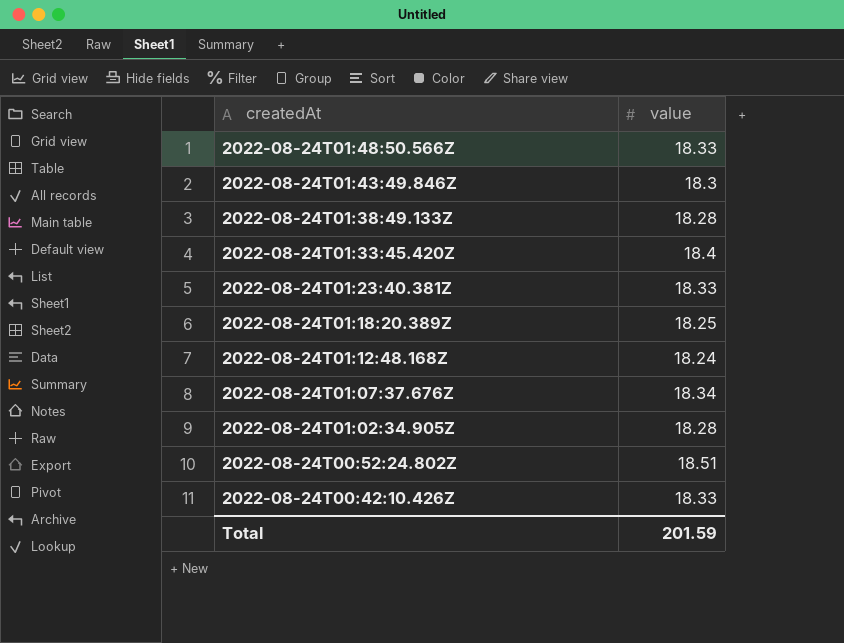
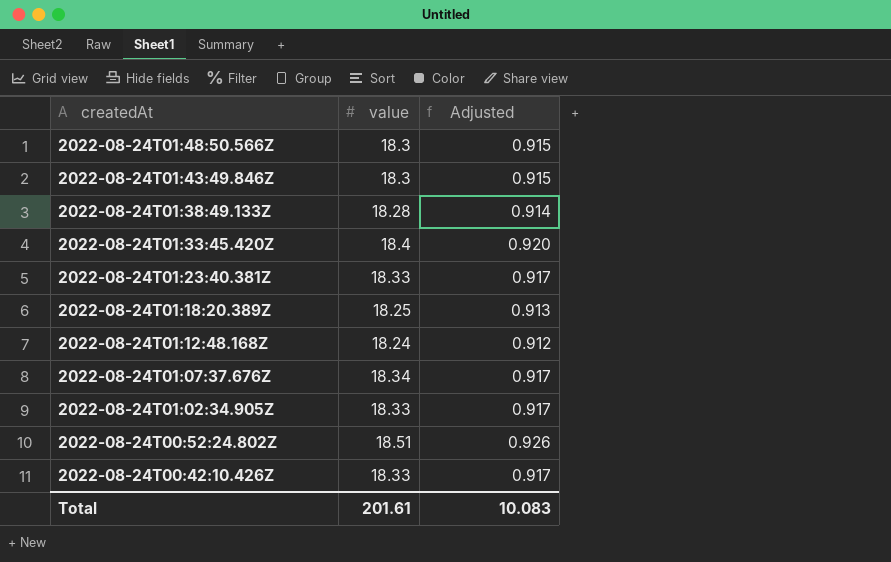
column Adjusted | formula: none -> [value] * 0.05
2022-08-24T01:48:50.566Z | value: 18.33 -> 18.3
2022-08-24T01:02:34.905Z | value: 18.28 -> 18.33
Total | value: 201.59 -> 201.61

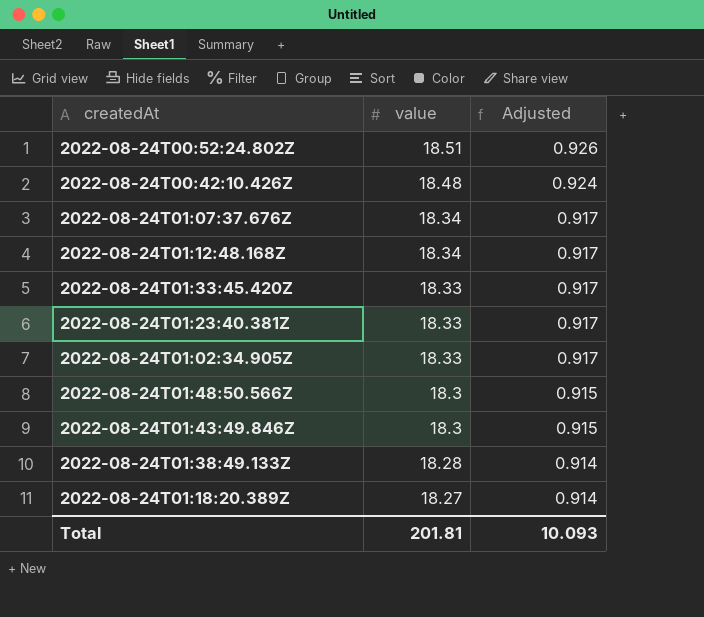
row order: createdAt descending -> value descending
2022-08-24T00:42:10.426Z | value: 18.33 -> 18.48
2022-08-24T00:42:10.426Z | Adjusted: 0.917 -> 0.924
2022-08-24T01:12:48.168Z | value: 18.24 -> 18.34
2022-08-24T01:12:48.168Z | Adjusted: 0.912 -> 0.917
2022-08-24T01:33:45.420Z | value: 18.4 -> 18.33
2022-08-24T01:33:45.420Z | Adjusted: 0.920 -> 0.917
2022-08-24T01:18:20.389Z | value: 18.25 -> 18.27
2022-08-24T01:18:20.389Z | Adjusted: 0.913 -> 0.914
Total | value: 201.61 -> 201.81
Total | Adjusted: 10.083 -> 10.093

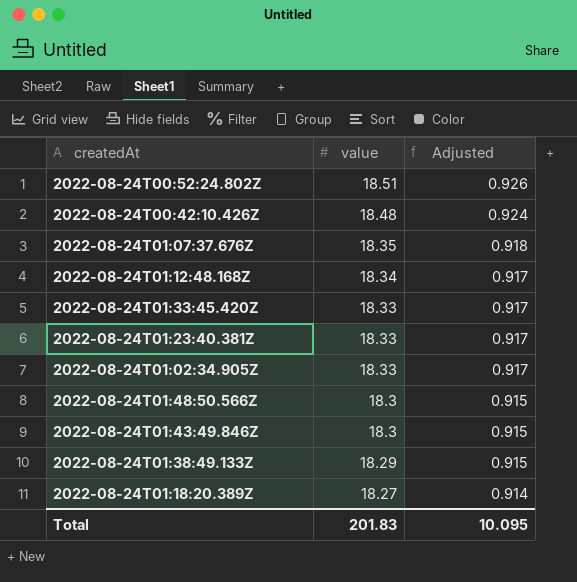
2022-08-24T01:07:37.676Z | value: 18.34 -> 18.35
2022-08-24T01:07:37.676Z | Adjusted: 0.917 -> 0.918
2022-08-24T01:38:49.133Z | value: 18.28 -> 18.29
2022-08-24T01:38:49.133Z | Adjusted: 0.914 -> 0.915
Total | value: 201.81 -> 201.83
Total | Adjusted: 10.093 -> 10.095

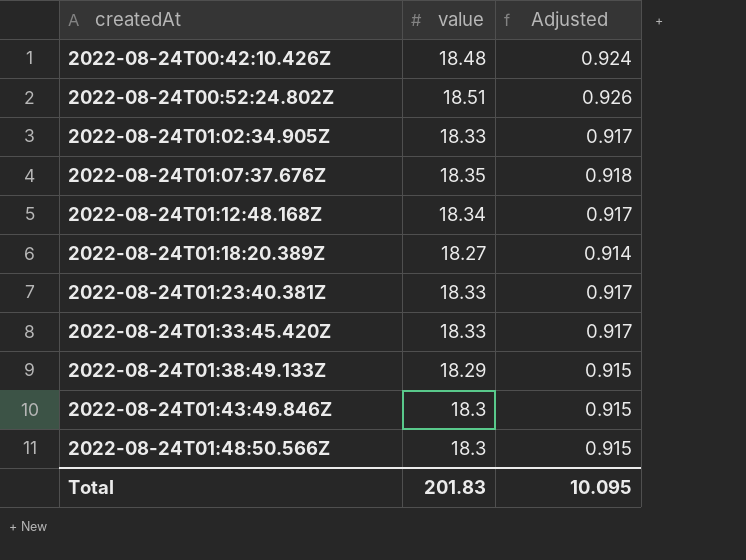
row order: value descending -> createdAt ascending

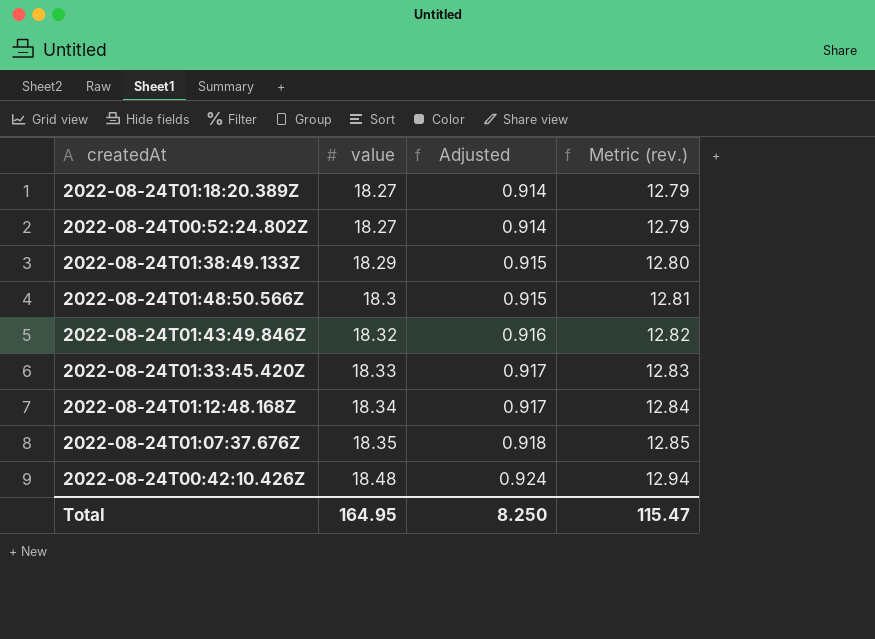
row order: createdAt ascending -> value ascending
column Metric (rev.) | formula: none -> [value] * 0.7
row 2022-08-24T01:02:34.905Z: 18.33 | 0.917 -> none
row 2022-08-24T01:23:40.381Z: 18.33 | 0.917 -> none
2022-08-24T00:52:24.802Z | value: 18.51 -> 18.27
2022-08-24T00:52:24.802Z | Adjusted: 0.926 -> 0.914
2022-08-24T01:43:49.846Z | value: 18.3 -> 18.32
2022-08-24T01:43:49.846Z | Adjusted: 0.915 -> 0.916
Total | value: 201.83 -> 164.95
Total | Adjusted: 10.095 -> 8.250

